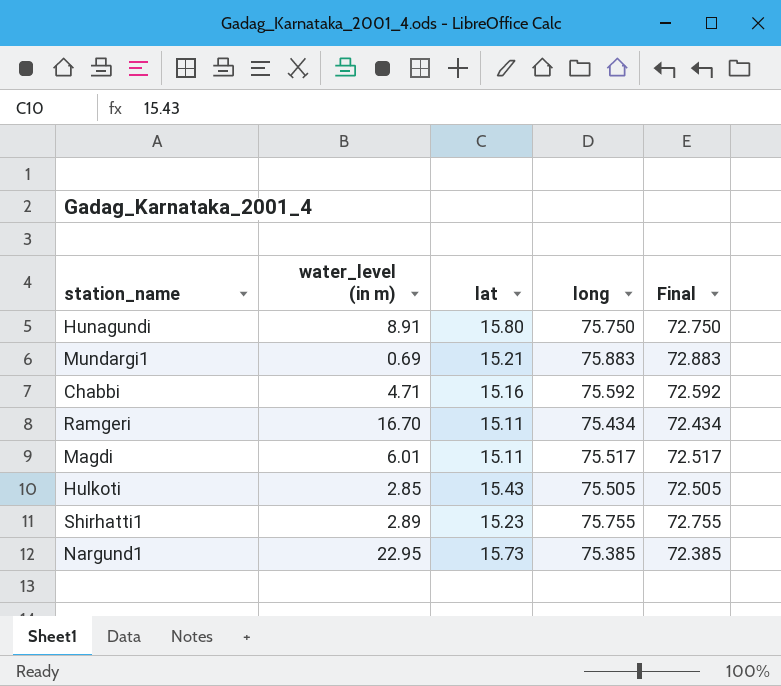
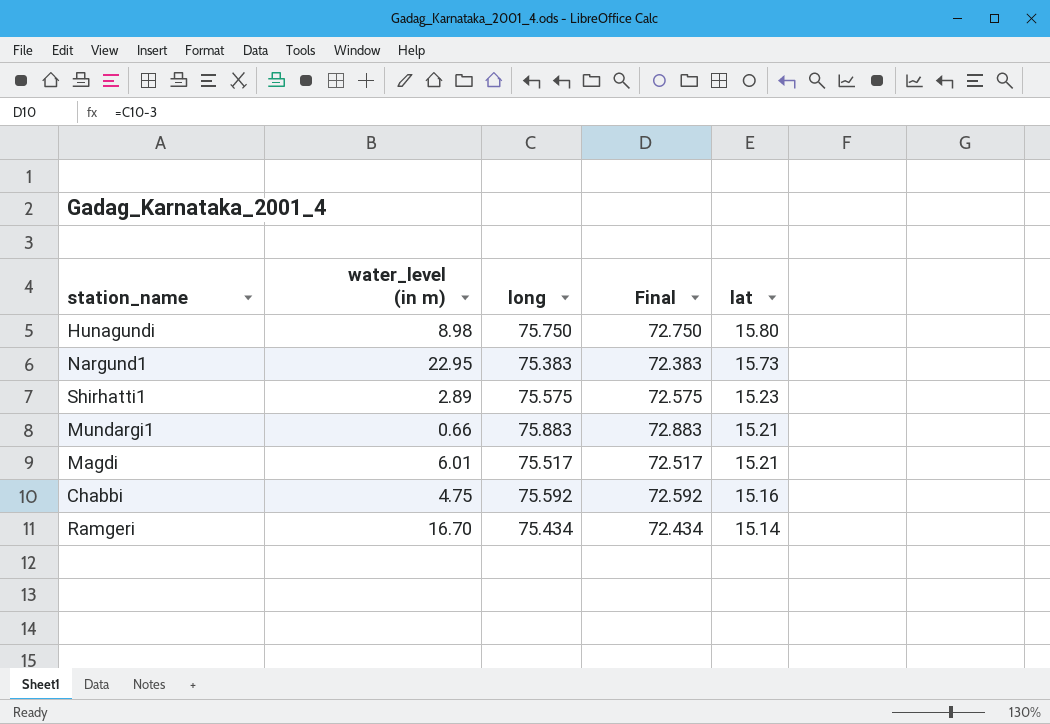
row order: none -> lat descending
column lat | position: 3 -> 5
row Hulkoti: 2.85 | 15.43 | 75.505 | 72.505 -> none
Hunagundi | water_level (in m): 8.91 -> 8.98
Nargund1 | long: 75.385 -> 75.383
Nargund1 | Final: 72.385 -> 72.383
Shirhatti1 | long: 75.755 -> 75.575
Shirhatti1 | Final: 72.755 -> 72.575
Mundargi1 | water_level (in m): 0.69 -> 0.66
Magdi | lat: 15.11 -> 15.21
Chabbi | water_level (in m): 4.71 -> 4.75
Ramgeri | lat: 15.11 -> 15.14

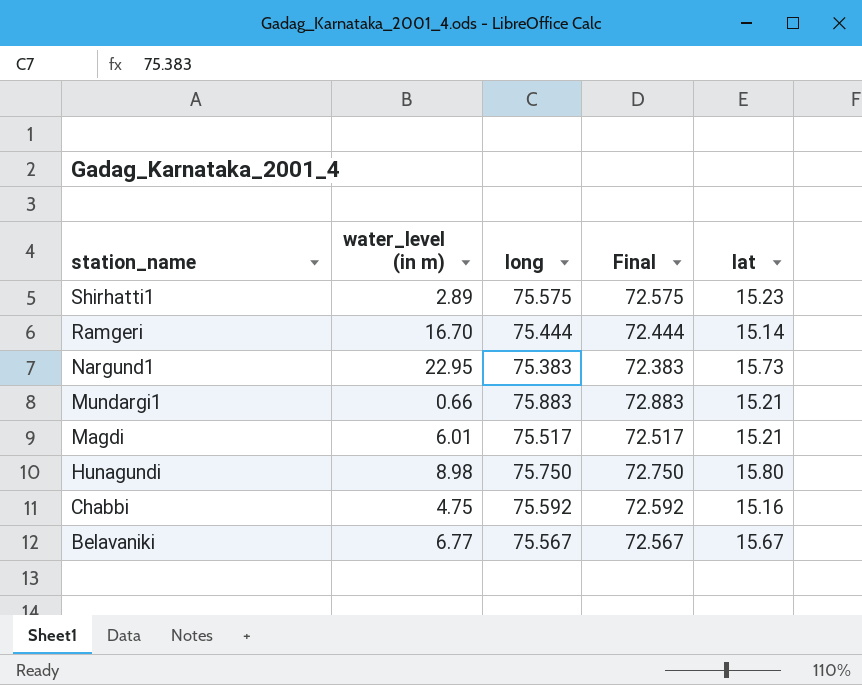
row order: lat descending -> station_name descending
Ramgeri | long: 75.434 -> 75.444
Ramgeri | Final: 72.434 -> 72.444
row Belavaniki: none -> 6.77 | 75.567 | 72.567 | 15.67

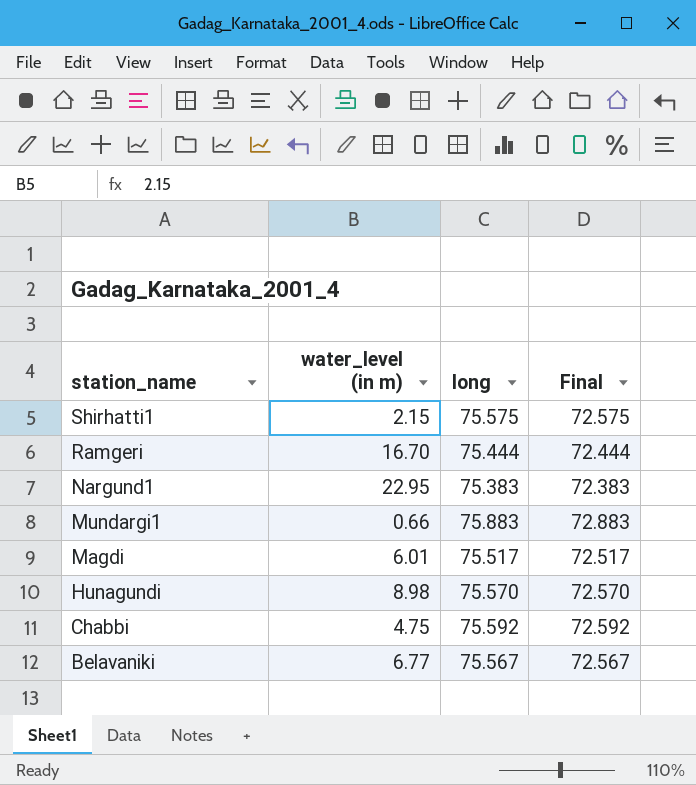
column lat | position: 5 -> none
Shirhatti1 | water_level (in m): 2.89 -> 2.15
Hunagundi | long: 75.750 -> 75.570
Hunagundi | Final: 72.750 -> 72.570

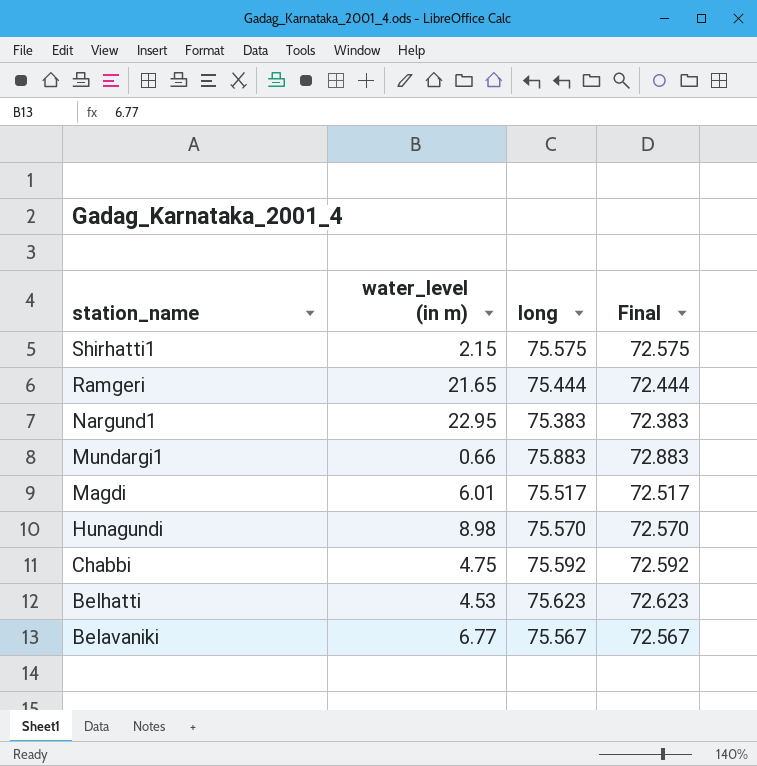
Ramgeri | water_level (in m): 16.70 -> 21.65
row Belhatti: none -> 4.53 | 75.623 | 72.623

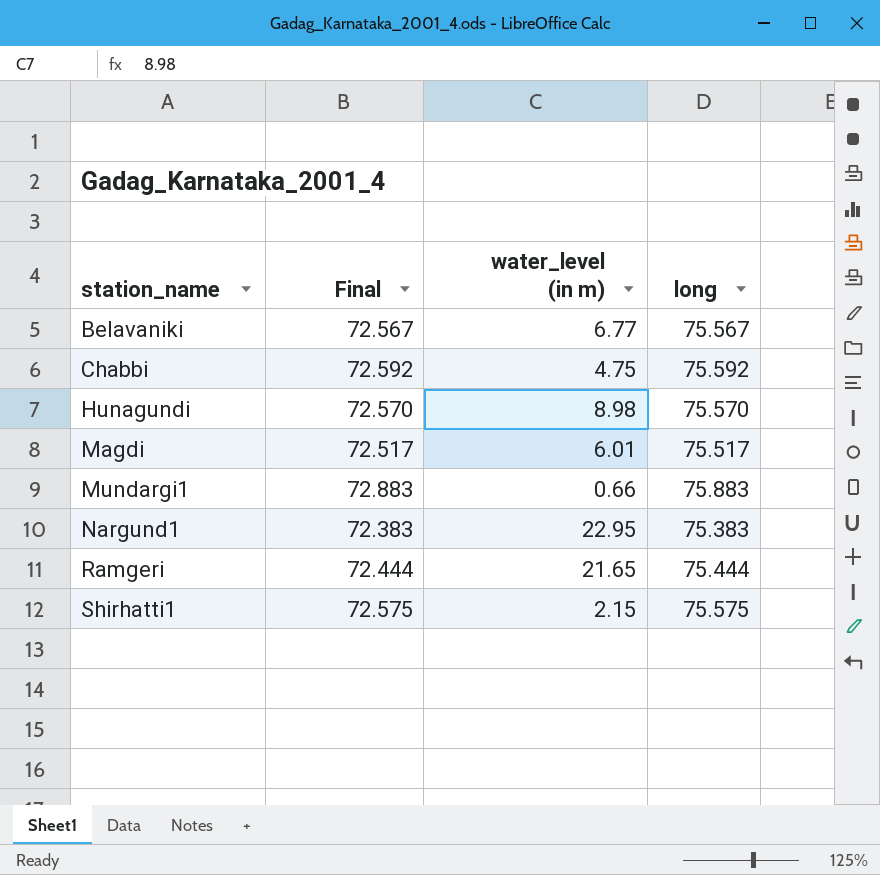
row order: station_name descending -> station_name ascending
column Final | position: 4 -> 2
row Belhatti: 4.53 | 75.623 | 72.623 -> none

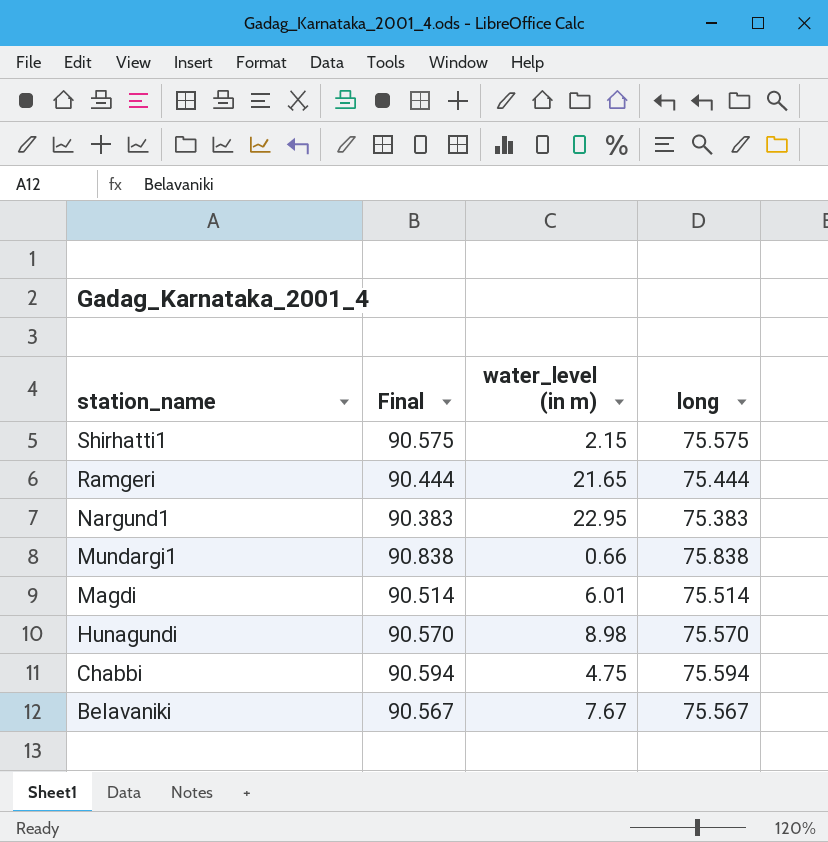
row order: station_name ascending -> station_name descending
column Final | formula: [long] - 3 -> [long] + 15
Mundargi1 | long: 75.883 -> 75.838
Magdi | long: 75.517 -> 75.514
Chabbi | long: 75.592 -> 75.594
Belavaniki | water_level (in m): 6.77 -> 7.67

